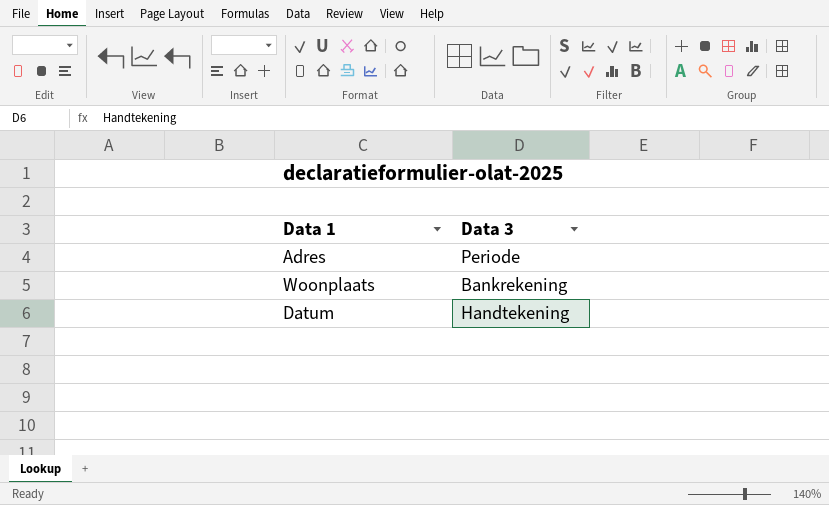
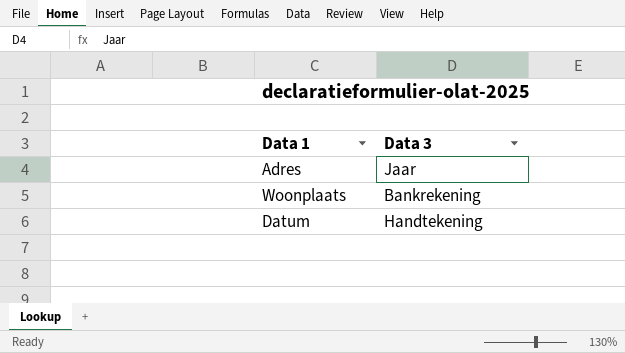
Adres | Data 3: Periode -> Jaar

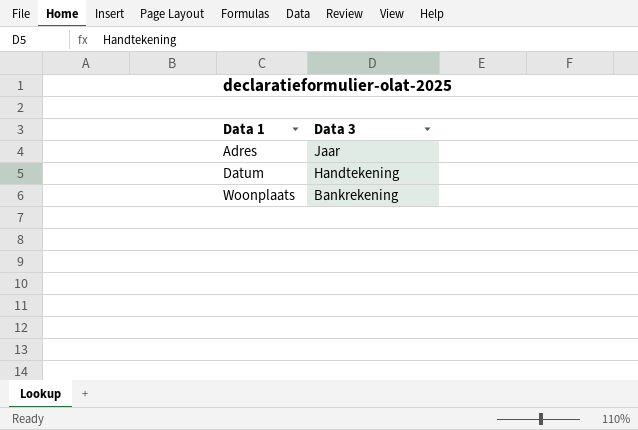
row order: none -> Data 1 ascending

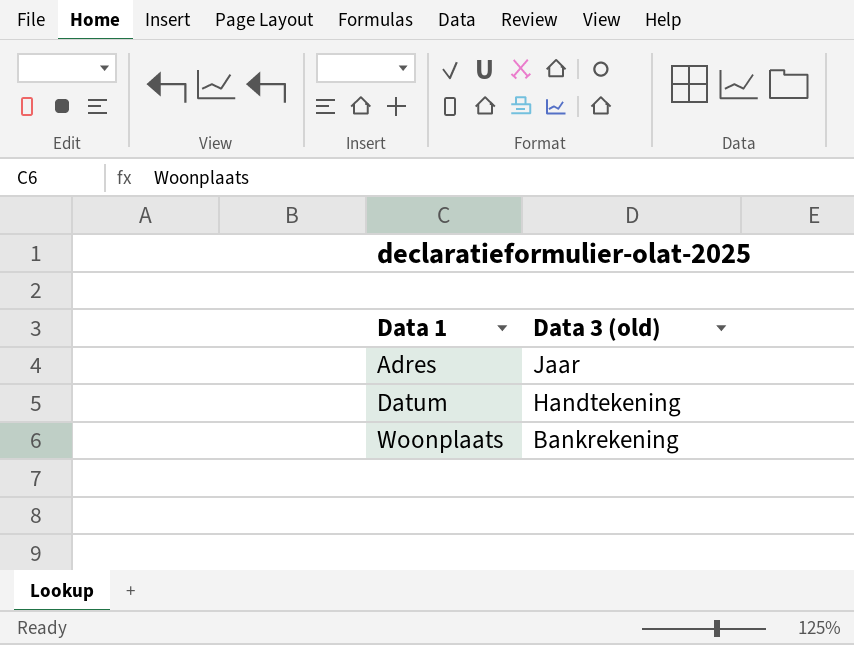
column name: Data 3 -> Data 3 (old)

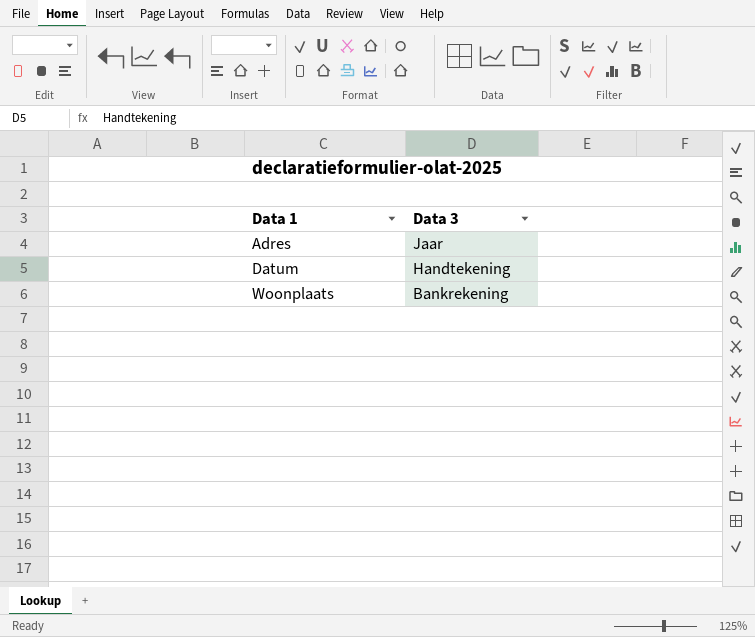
column name: Data 3 (old) -> Data 3

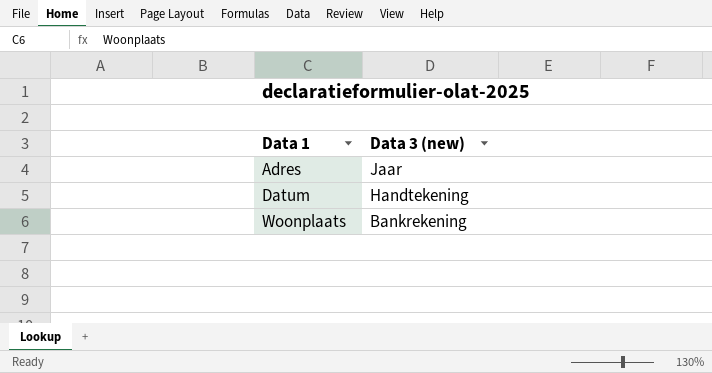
column name: Data 3 -> Data 3 (new)

